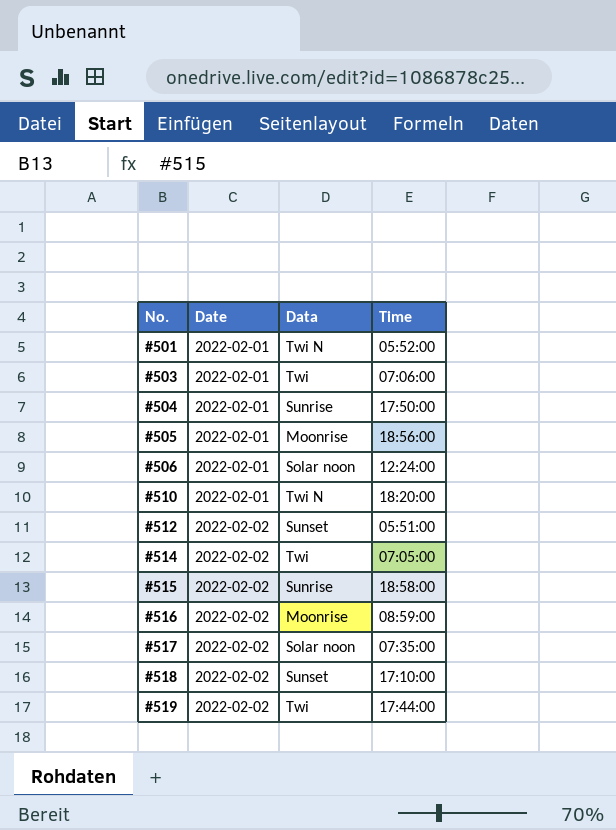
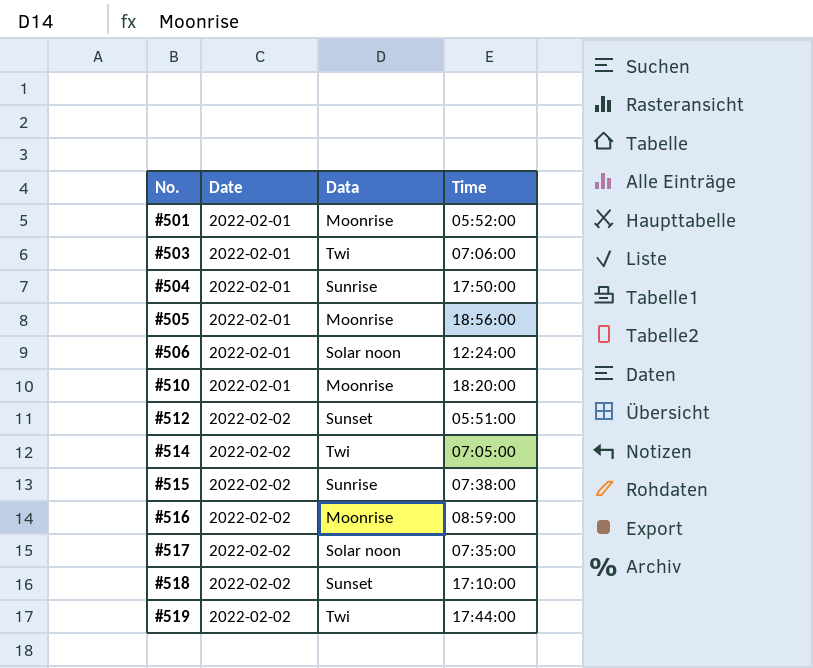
#501 | Data: Twi N -> Moonrise
#510 | Data: Twi N -> Moonrise
#515 | Time: 18:58:00 -> 07:38:00

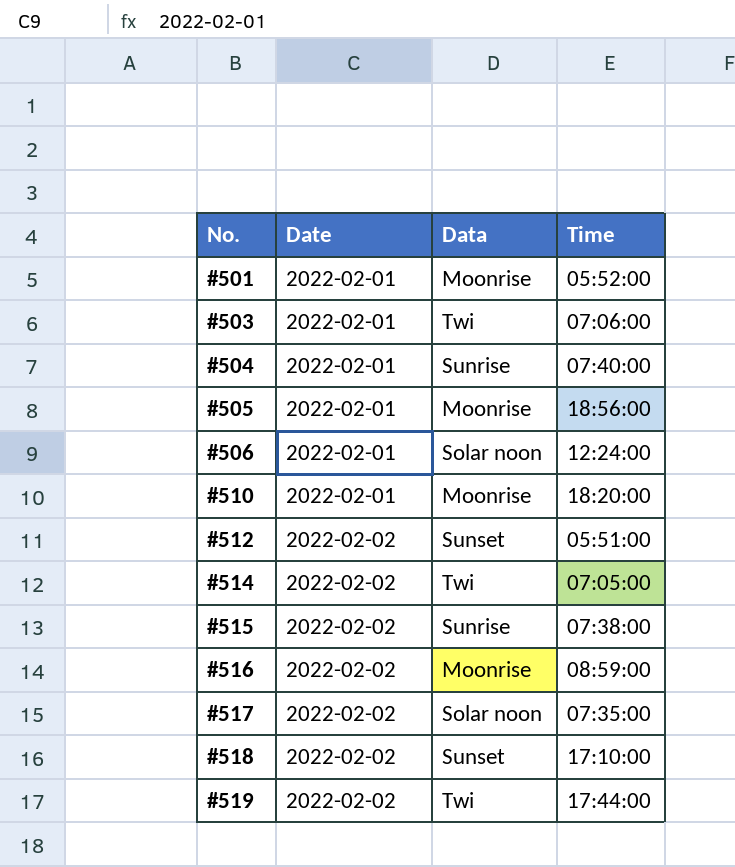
#504 | Time: 17:50:00 -> 07:40:00

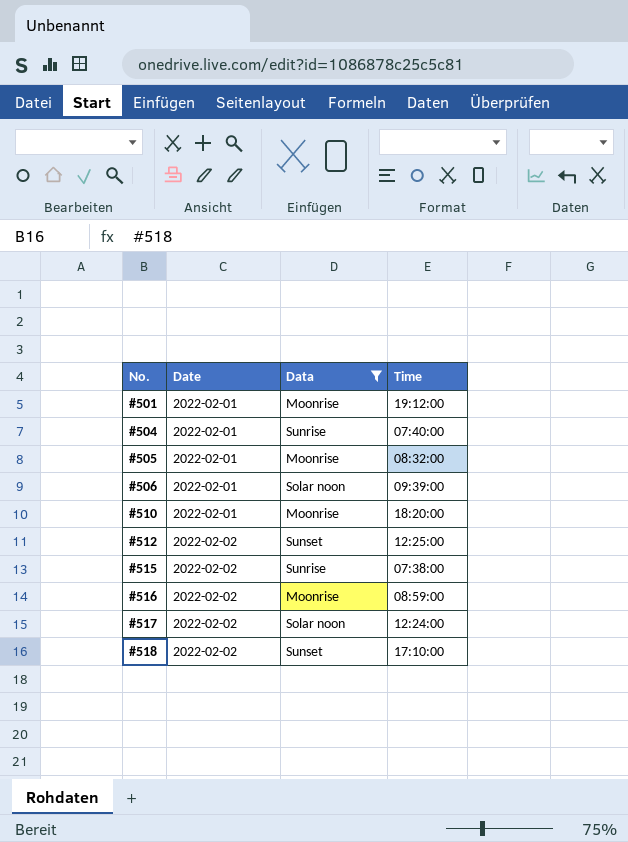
filter: none -> Data != Twi
#501 | Time: 05:52:00 -> 19:12:00
#505 | Time: 18:56:00 -> 08:32:00
#506 | Time: 12:24:00 -> 09:39:00
#512 | Time: 05:51:00 -> 12:25:00
#517 | Time: 07:35:00 -> 12:24:00

